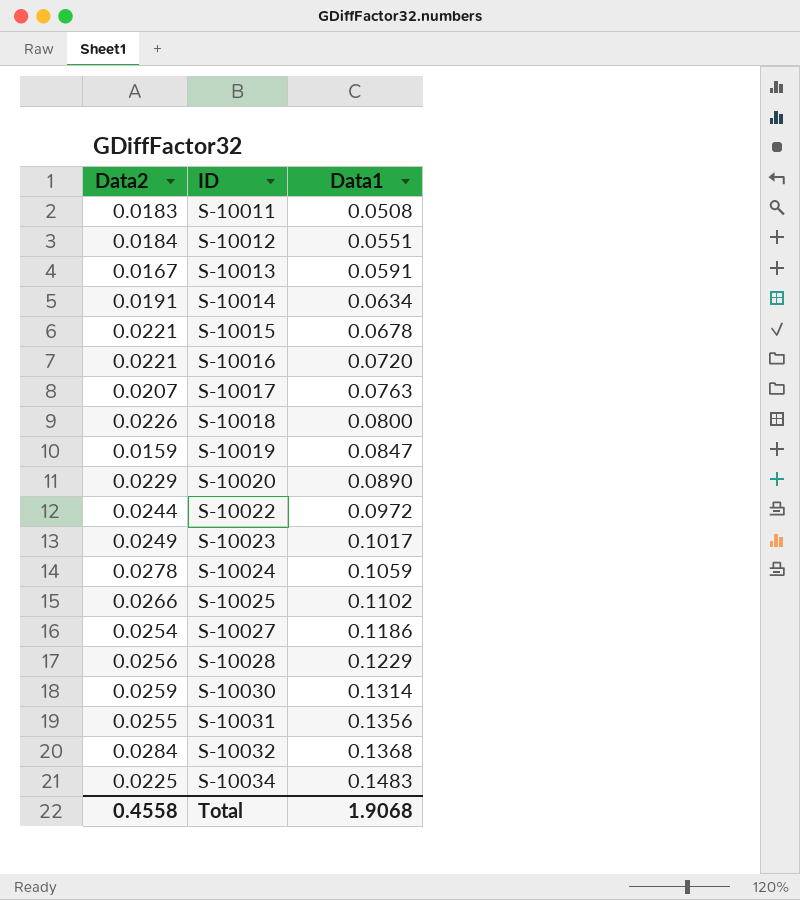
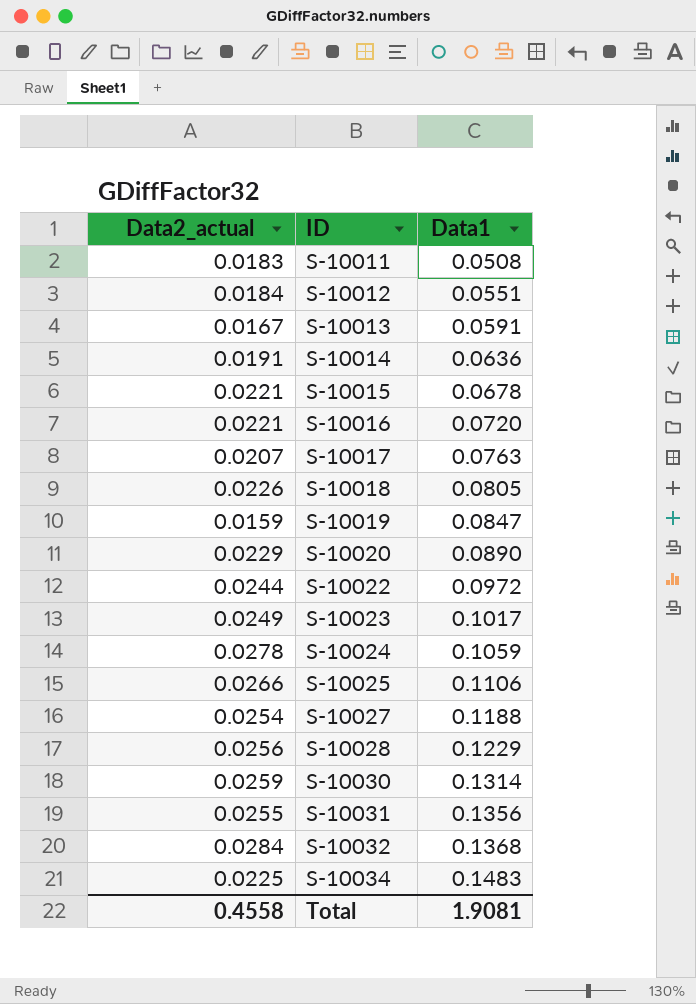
column name: Data2 -> Data2_actual
S-10014 | Data1: 0.0634 -> 0.0636
S-10018 | Data1: 0.0800 -> 0.0805
S-10025 | Data1: 0.1102 -> 0.1106
S-10027 | Data1: 0.1186 -> 0.1188
Total | Data1: 1.9068 -> 1.9081

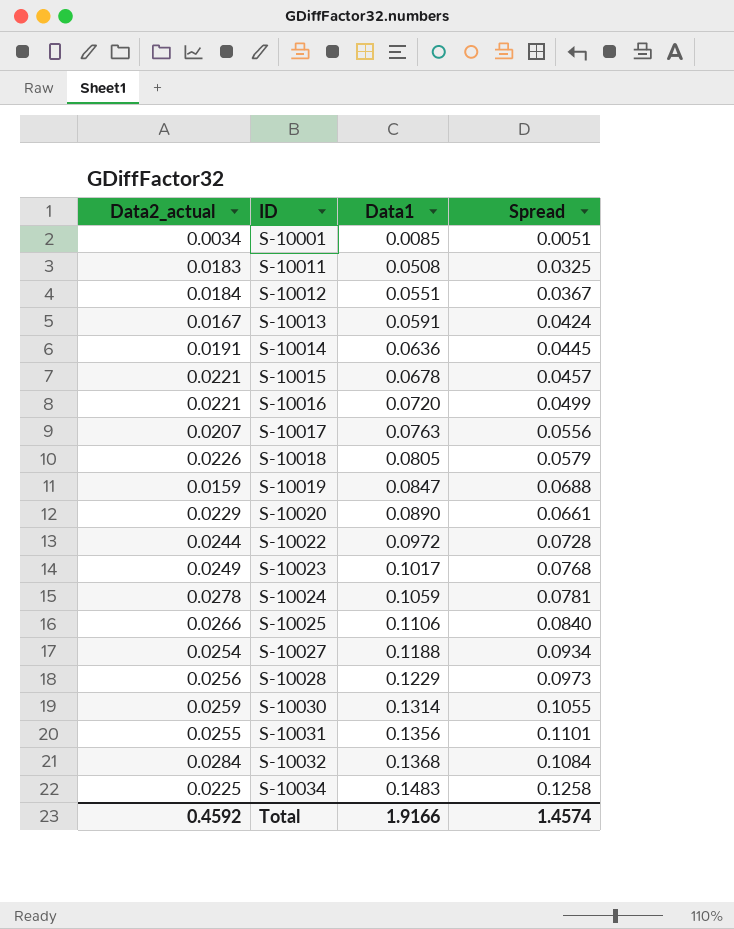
column Spread | formula: none -> [Data1] - [Data2_actual]
row S-10001: none -> 0.0034 | 0.0085 | 0.0051
Total | Data2_actual: 0.4558 -> 0.4592
Total | Data1: 1.9081 -> 1.9166

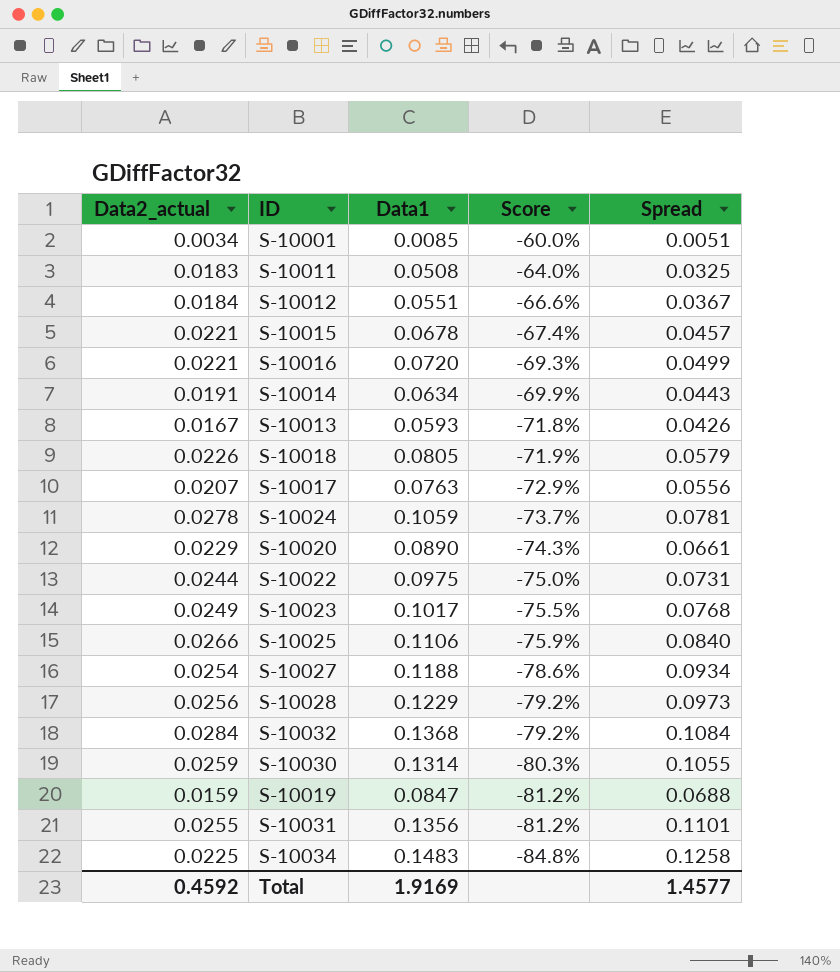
row order: ID ascending -> Score descending
column Score | formula: none -> ([Data2_actual] - [Data1]) / [Data1]
S-10014 | Data1: 0.0636 -> 0.0634
S-10014 | Spread: 0.0445 -> 0.0443
S-10013 | Data1: 0.0591 -> 0.0593
S-10013 | Spread: 0.0424 -> 0.0426
S-10022 | Data1: 0.0972 -> 0.0975
S-10022 | Spread: 0.0728 -> 0.0731
Total | Data1: 1.9166 -> 1.9169
Total | Spread: 1.4574 -> 1.4577

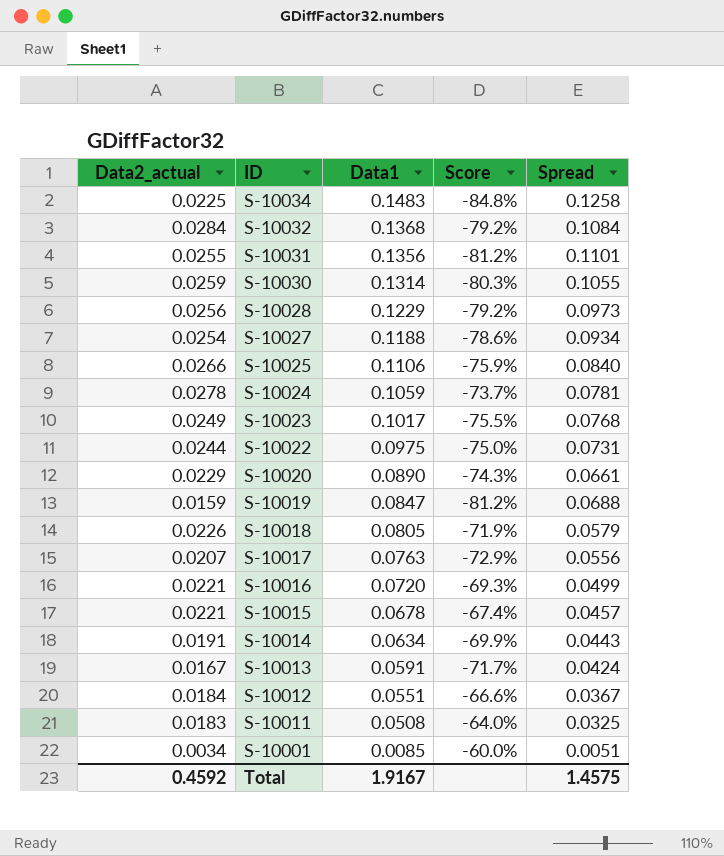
row order: Score descending -> ID descending
S-10013 | Data1: 0.0593 -> 0.0591
S-10013 | Score: -71.8% -> -71.7%
S-10013 | Spread: 0.0426 -> 0.0424
Total | Data1: 1.9169 -> 1.9167
Total | Spread: 1.4577 -> 1.4575

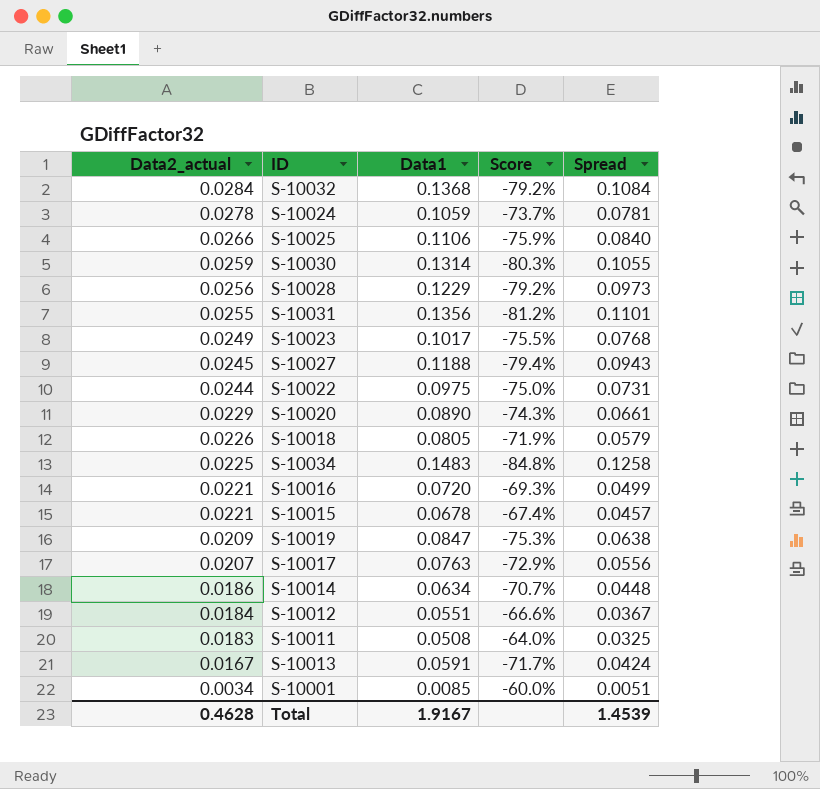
row order: ID descending -> Data2_actual descending
S-10027 | Data2_actual: 0.0254 -> 0.0245
S-10027 | Score: -78.6% -> -79.4%
S-10027 | Spread: 0.0934 -> 0.0943
S-10019 | Data2_actual: 0.0159 -> 0.0209
S-10019 | Score: -81.2% -> -75.3%
S-10019 | Spread: 0.0688 -> 0.0638
S-10014 | Data2_actual: 0.0191 -> 0.0186
S-10014 | Score: -69.9% -> -70.7%
S-10014 | Spread: 0.0443 -> 0.0448
Total | Data2_actual: 0.4592 -> 0.4628
Total | Spread: 1.4575 -> 1.4539

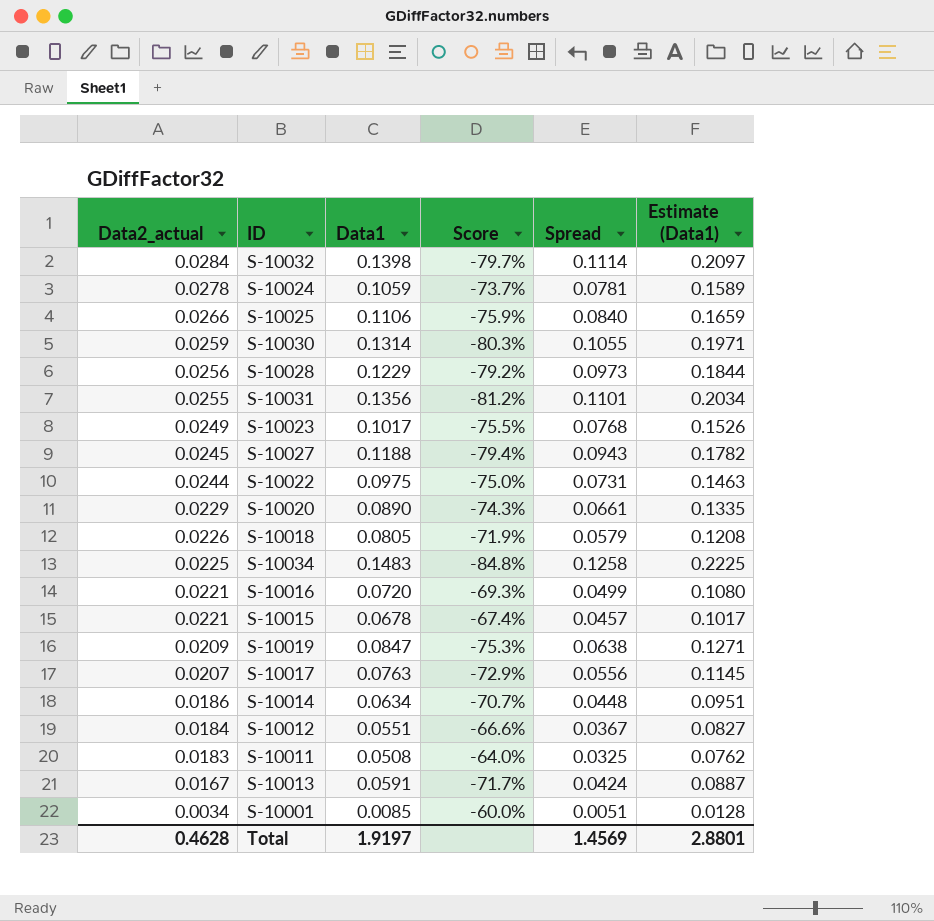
column Estimate (Data1) | formula: none -> [Data1] * 1.5
S-10032 | Data1: 0.1368 -> 0.1398
S-10032 | Score: -79.2% -> -79.7%
S-10032 | Spread: 0.1084 -> 0.1114
Total | Data1: 1.9167 -> 1.9197
Total | Spread: 1.4539 -> 1.4569

